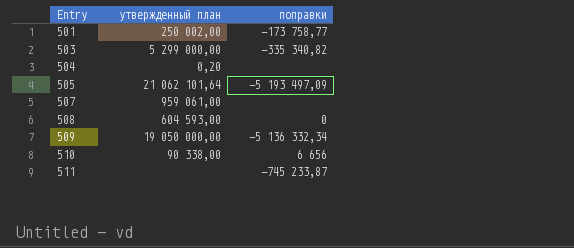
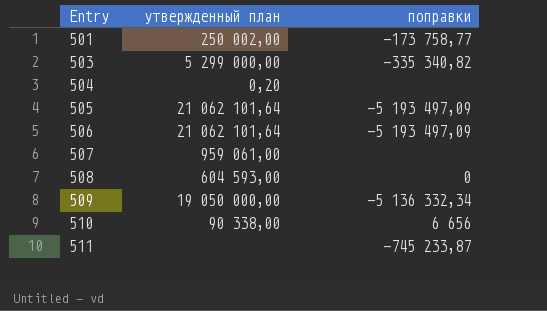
row 506: none -> 21 062 101,64 | -5 193 497,09

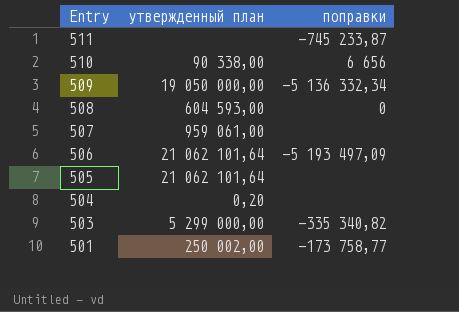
row order: Entry ascending -> Entry descending
505 | поправки: -5 193 497,09 -> none

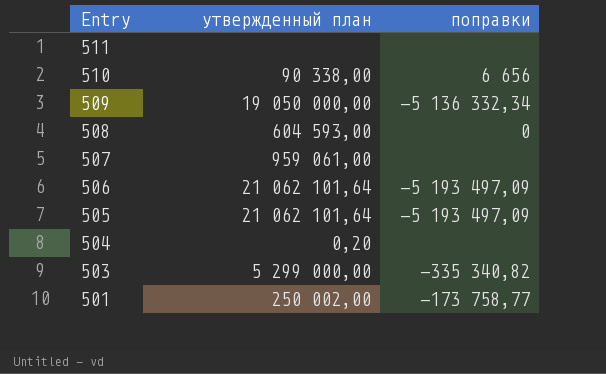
511 | поправки: -745 233,87 -> none
505 | поправки: none -> -5 193 497,09

